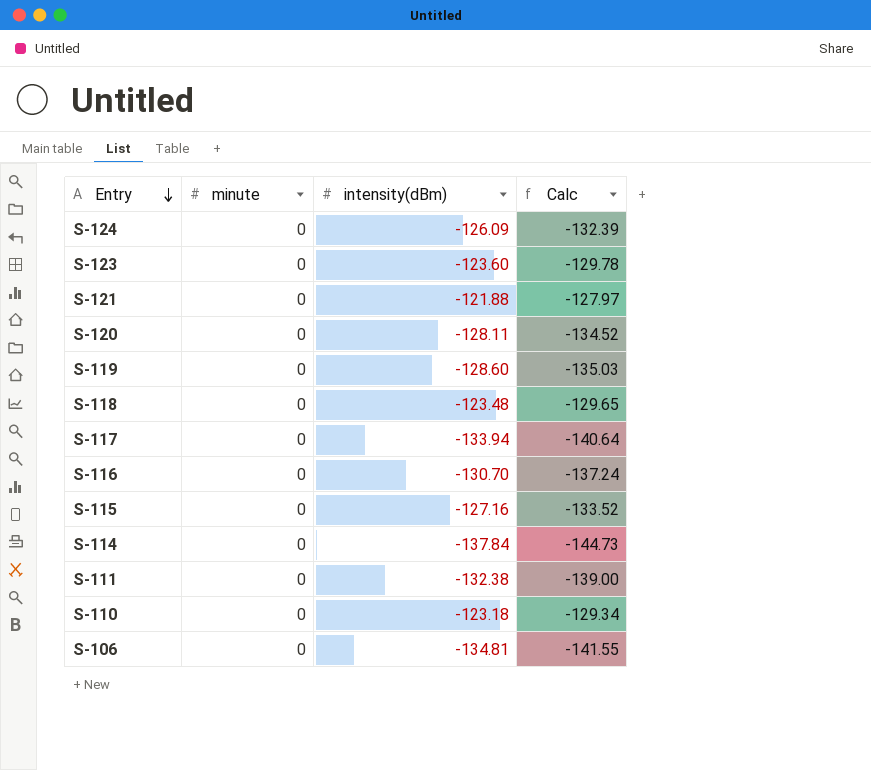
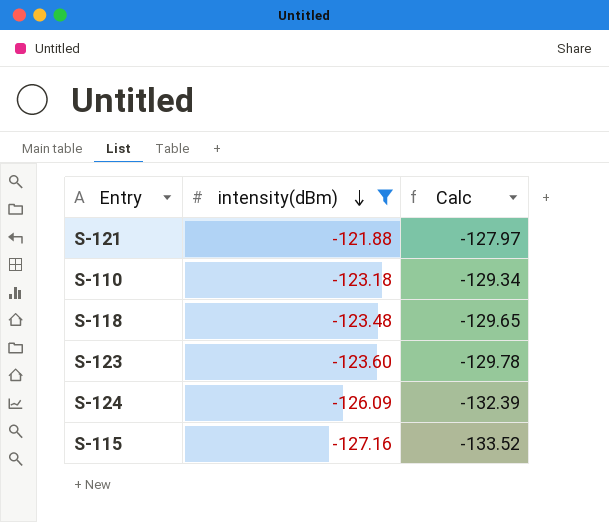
filter: none -> intensity(dBm) >= -127.16
row order: Entry descending -> intensity(dBm) descending
column minute | position: 2 -> none

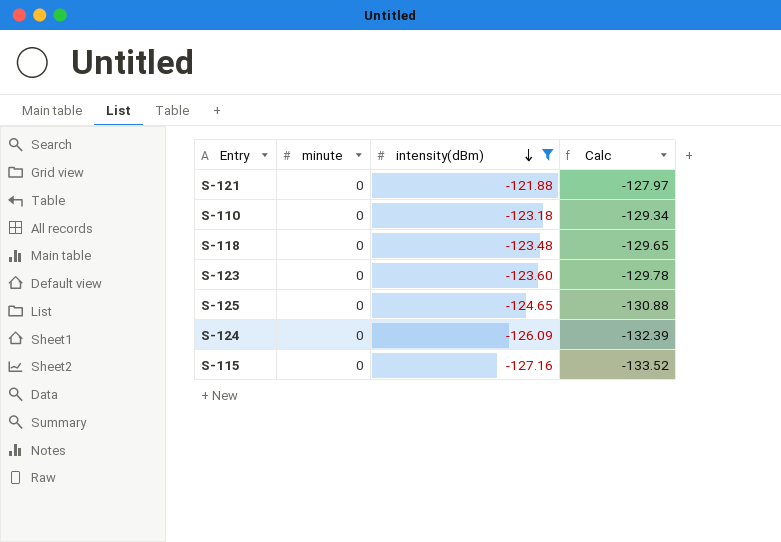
column minute | position: none -> 2
row S-125: none -> 0 | -124.65 | -130.88

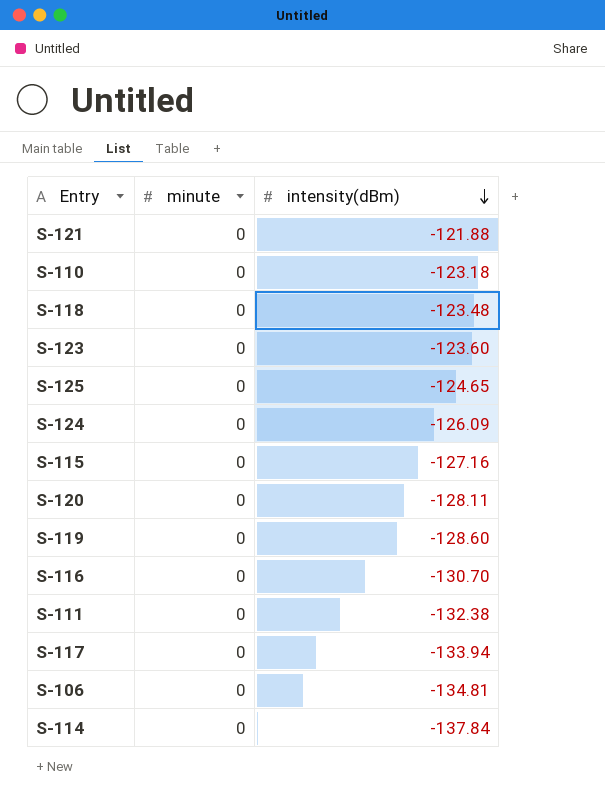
filter: intensity(dBm) >= -127.16 -> none
column Calc | formula: [intensity(dBm)] * 1.05 -> none

